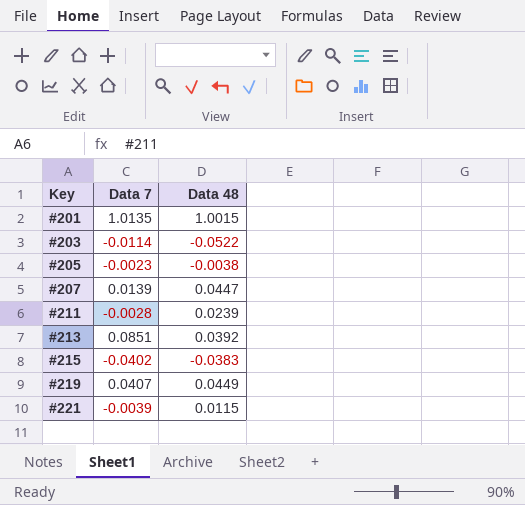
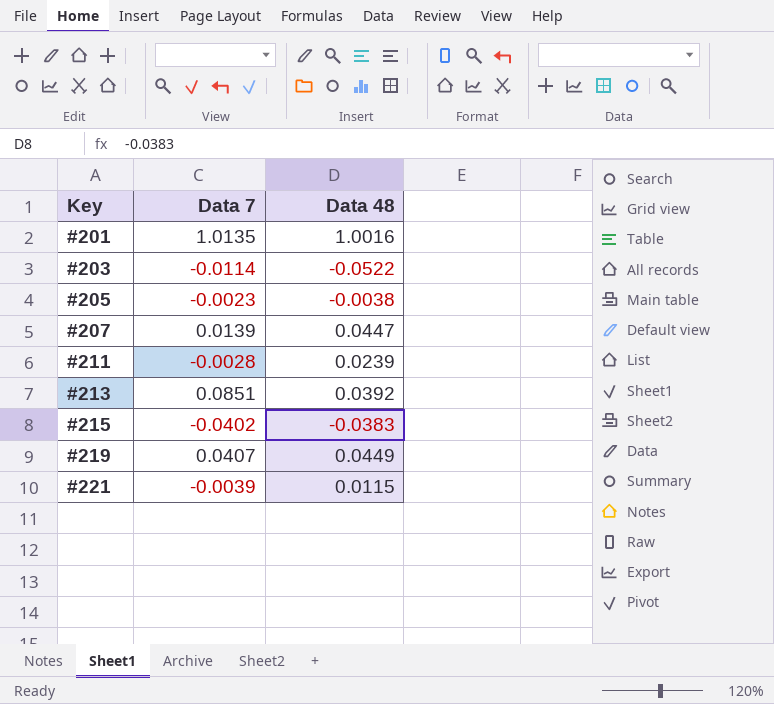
#201 | Data 48: 1.0015 -> 1.0016

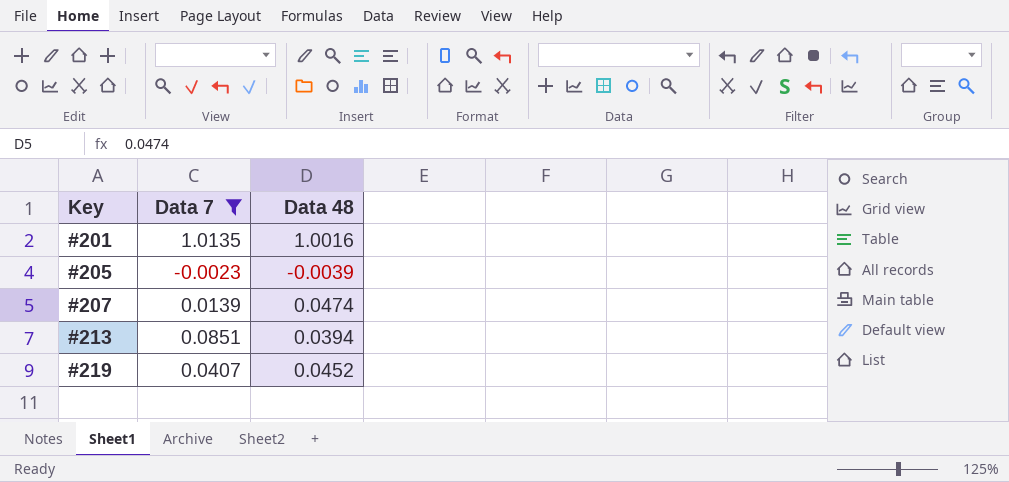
filter: none -> Data 7 >= -0.0023
#205 | Data 48: -0.0038 -> -0.0039
#207 | Data 48: 0.0447 -> 0.0474
#213 | Data 48: 0.0392 -> 0.0394
#219 | Data 48: 0.0449 -> 0.0452

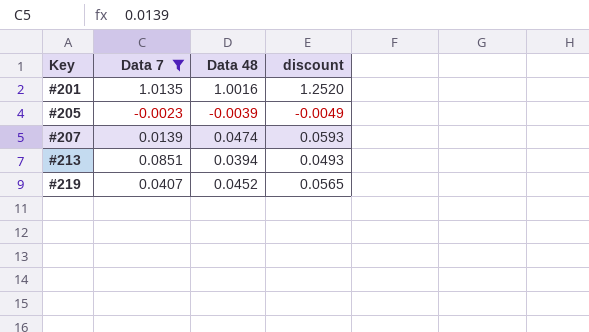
column discount | formula: none -> [Data 48] * 1.25

